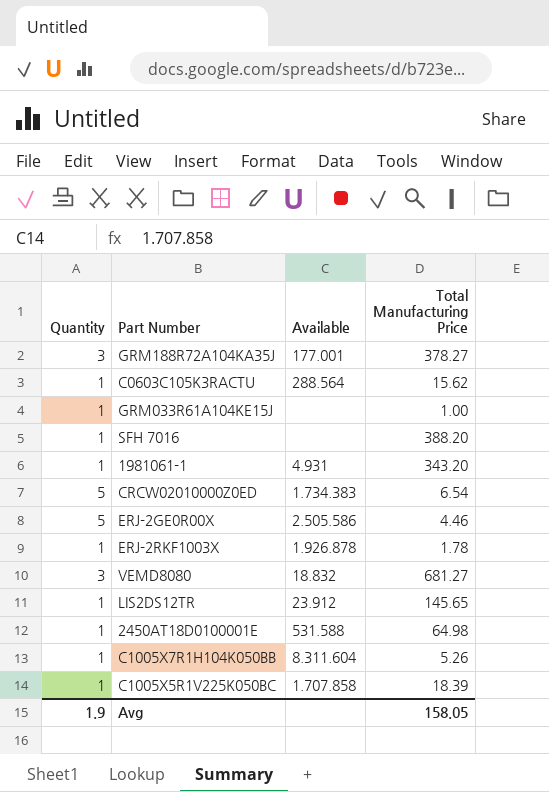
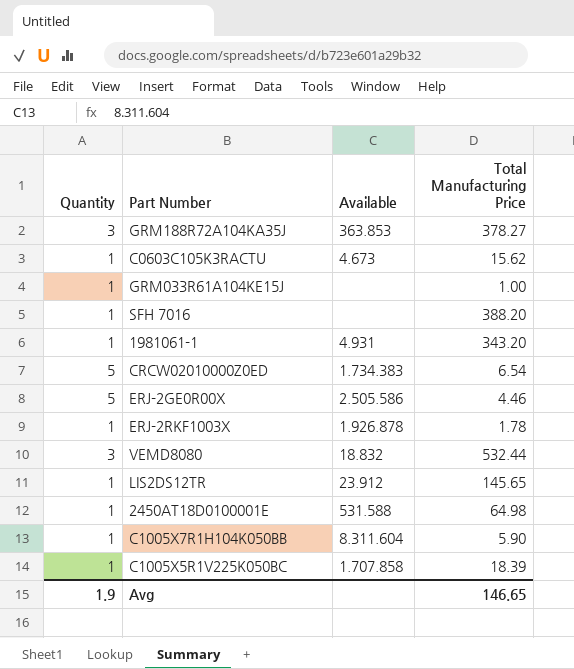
GRM188R72A104KA35J | Available: 177.001 -> 363.853
C0603C105K3RACTU | Available: 288.564 -> 4.673
VEMD8080 | Total Manufacturing Price: 681.27 -> 532.44
C1005X7R1H104K050BB | Total Manufacturing Price: 5.26 -> 5.90
Avg | Total Manufacturing Price: 158.05 -> 146.65

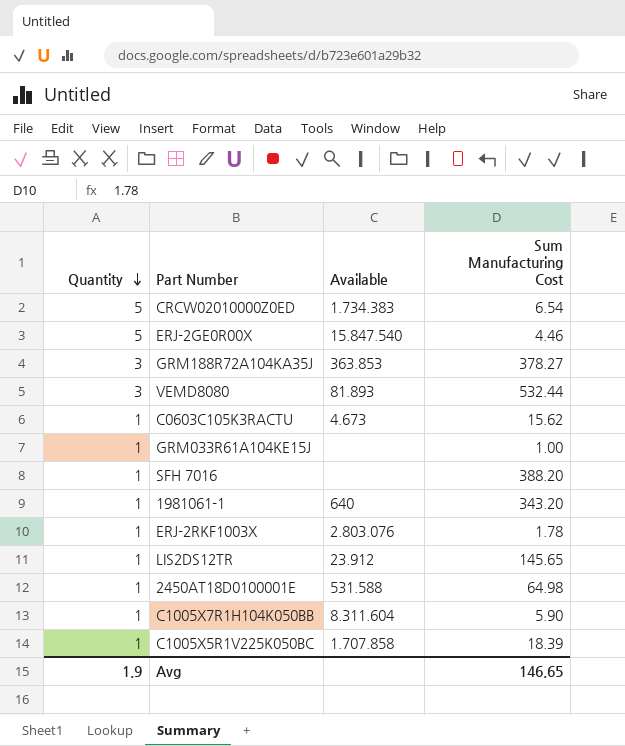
row order: none -> Quantity descending
column name: Total Manufacturing Price -> Sum Manufacturing Cost
ERJ-2GE0R00X | Available: 2.505.586 -> 15.847.540
VEMD8080 | Available: 18.832 -> 81.893
1981061-1 | Available: 4.931 -> 640
ERJ-2RKF1003X | Available: 1.926.878 -> 2.803.076

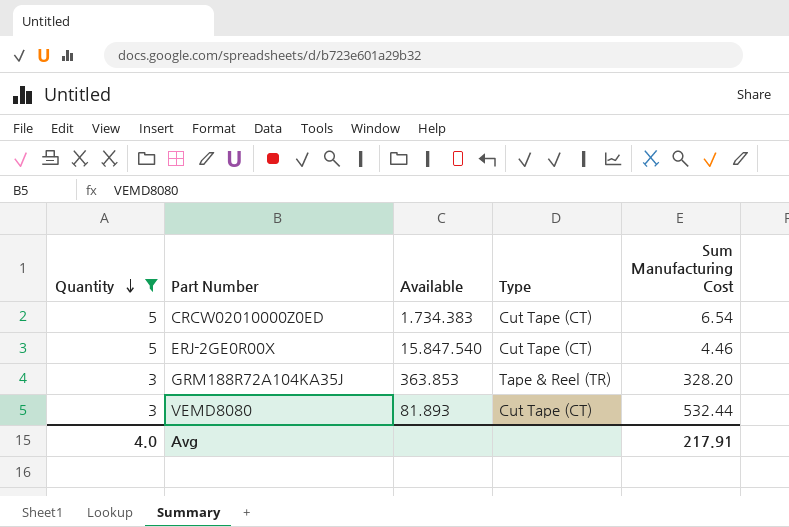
filter: none -> Quantity != 1
column Type | position: none -> 4
GRM188R72A104KA35J | Sum Manufacturing Cost: 378.27 -> 328.20
Avg | Quantity: 1.9 -> 4.0
Avg | Sum Manufacturing Cost: 146.65 -> 217.91

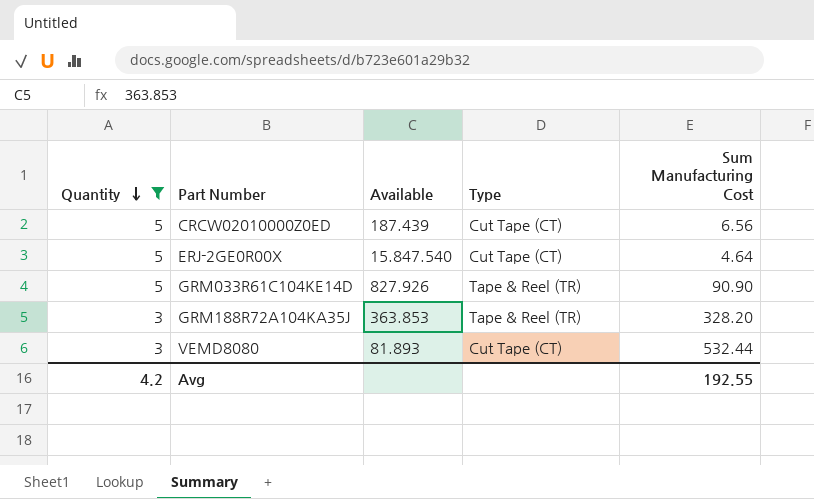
CRCW02010000Z0ED | Available: 1.734.383 -> 187.439
CRCW02010000Z0ED | Sum Manufacturing Cost: 6.54 -> 6.56
ERJ-2GE0R00X | Sum Manufacturing Cost: 4.46 -> 4.64
row GRM033R61C104KE14D: none -> 5 | 827.926 | Tape & Reel (TR) | 90.90
Avg | Quantity: 4.0 -> 4.2
Avg | Sum Manufacturing Cost: 217.91 -> 192.55

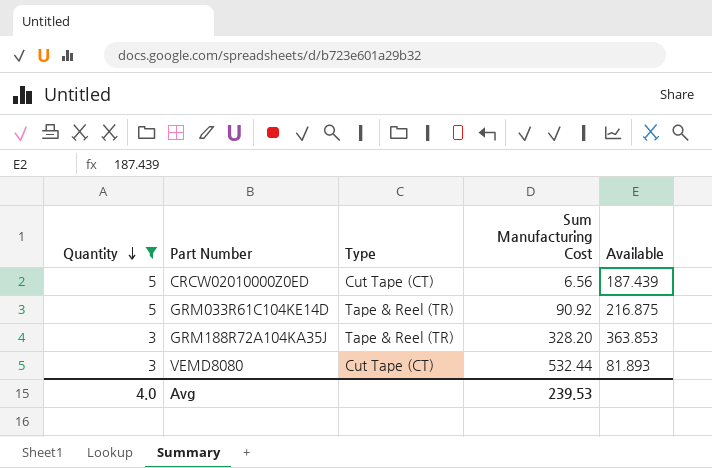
column Available | position: 3 -> 5
row ERJ-2GE0R00X: 5 | 15.847.540 | Cut Tape (CT) | 4.64 -> none
GRM033R61C104KE14D | Sum Manufacturing Cost: 90.90 -> 90.92
GRM033R61C104KE14D | Available: 827.926 -> 216.875
Avg | Quantity: 4.2 -> 4.0
Avg | Sum Manufacturing Cost: 192.55 -> 239.53

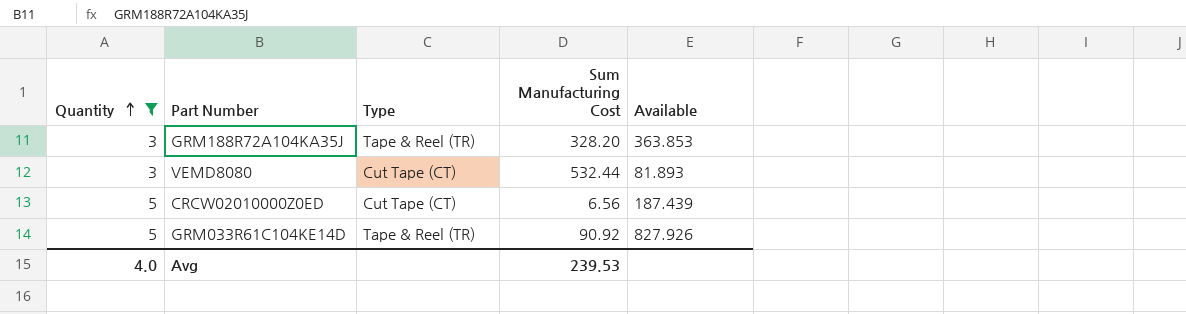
row order: Quantity descending -> Quantity ascending
GRM033R61C104KE14D | Available: 216.875 -> 827.926

